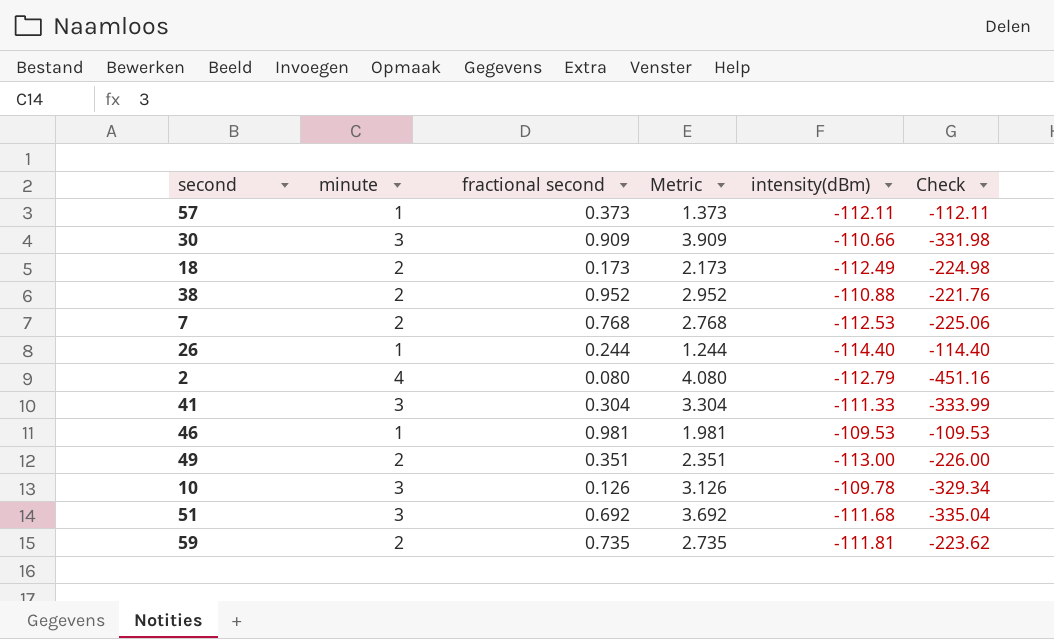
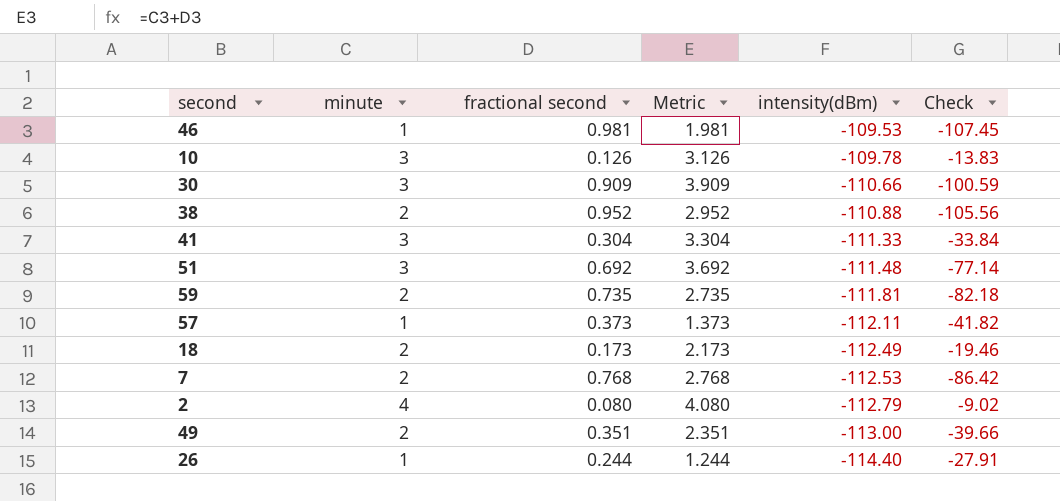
row order: none -> intensity(dBm) descending
column Check | formula: [minute] * [intensity(dBm)] -> [fractional second] * [intensity(dBm)]
51 | intensity(dBm): -111.68 -> -111.48

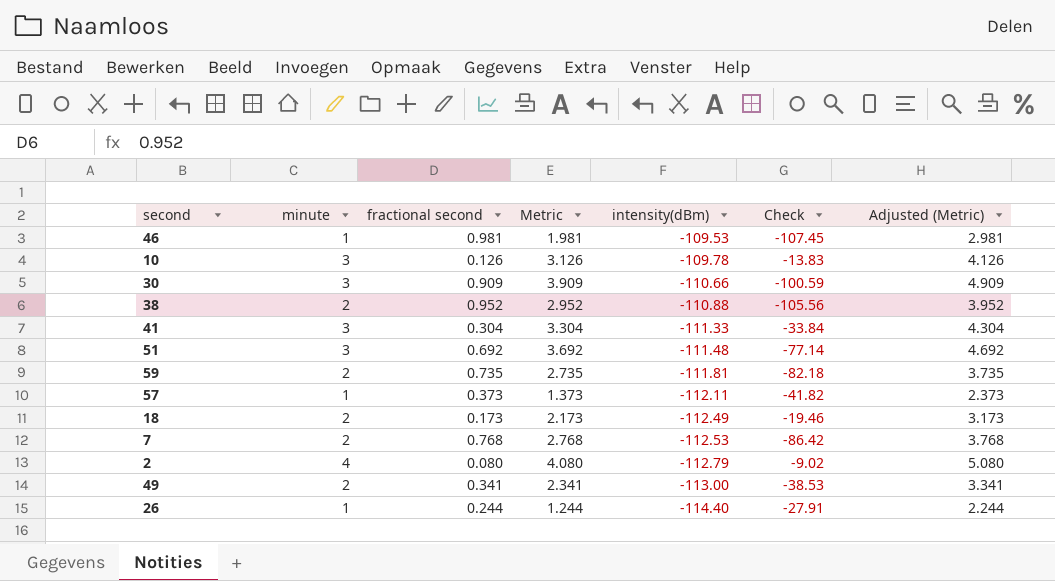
column Adjusted (Metric) | formula: none -> [Metric] + 1
49 | fractional second: 0.351 -> 0.341
49 | Metric: 2.351 -> 2.341
49 | Check: -39.66 -> -38.53

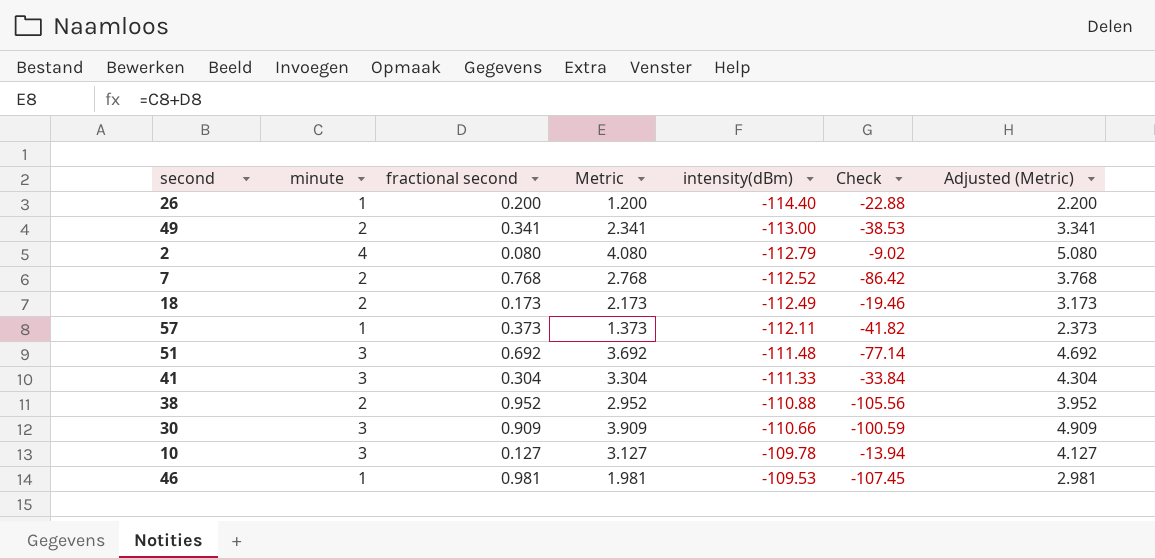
row order: intensity(dBm) descending -> intensity(dBm) ascending
row 59: 2 | 0.735 | 2.735 | -111.81 | -82.18 | 3.735 -> none
26 | fractional second: 0.244 -> 0.200
26 | Metric: 1.244 -> 1.200
26 | Check: -27.91 -> -22.88
26 | Adjusted (Metric): 2.244 -> 2.200
7 | intensity(dBm): -112.53 -> -112.52
10 | fractional second: 0.126 -> 0.127
10 | Metric: 3.126 -> 3.127
10 | Check: -13.83 -> -13.94
10 | Adjusted (Metric): 4.126 -> 4.127

